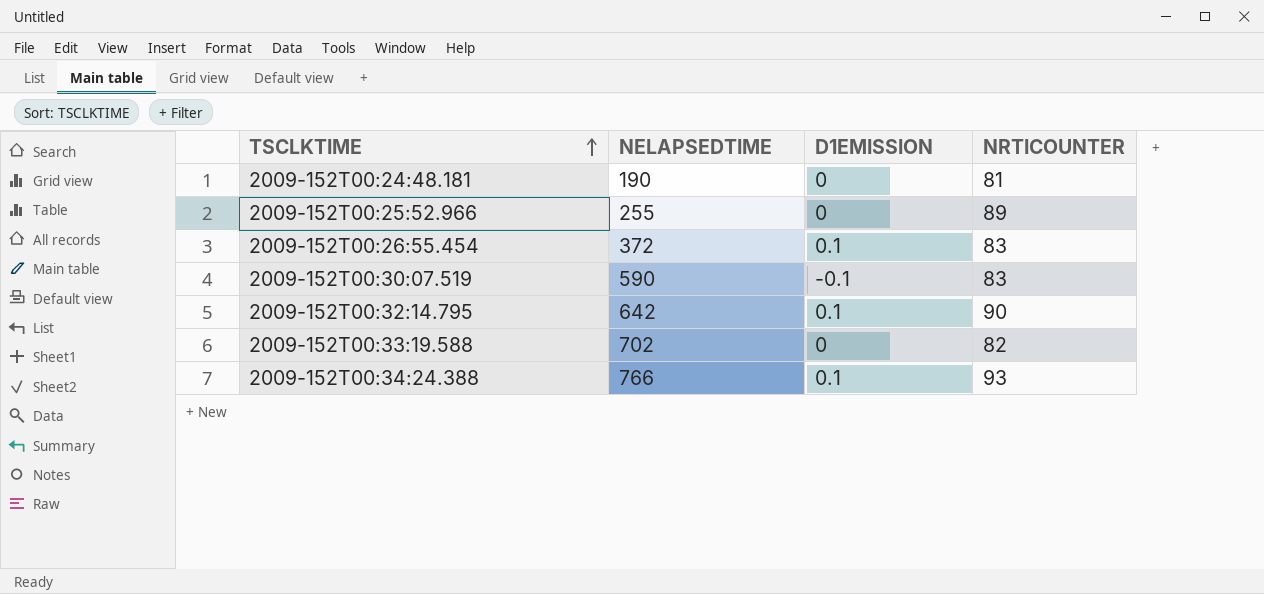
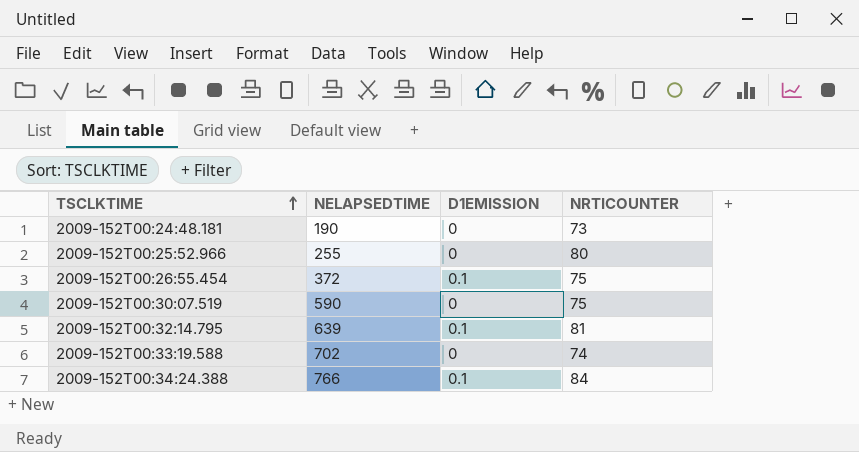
2009-152T00:24:48.181 | NRTICOUNTER: 81 -> 73
2009-152T00:25:52.966 | NRTICOUNTER: 89 -> 80
2009-152T00:26:55.454 | NRTICOUNTER: 83 -> 75
2009-152T00:30:07.519 | D1EMISSION: -0.1 -> 0
2009-152T00:30:07.519 | NRTICOUNTER: 83 -> 75
2009-152T00:32:14.795 | NELAPSEDTIME: 642 -> 639
2009-152T00:32:14.795 | NRTICOUNTER: 90 -> 81
2009-152T00:33:19.588 | NRTICOUNTER: 82 -> 74
2009-152T00:34:24.388 | NRTICOUNTER: 93 -> 84

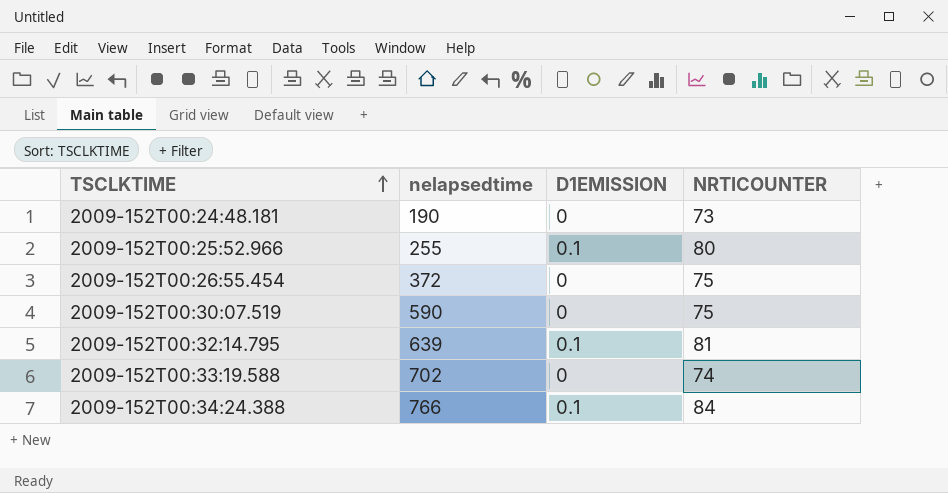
column name: NELAPSEDTIME -> nelapsedtime
2009-152T00:25:52.966 | D1EMISSION: 0 -> 0.1
2009-152T00:26:55.454 | D1EMISSION: 0.1 -> 0

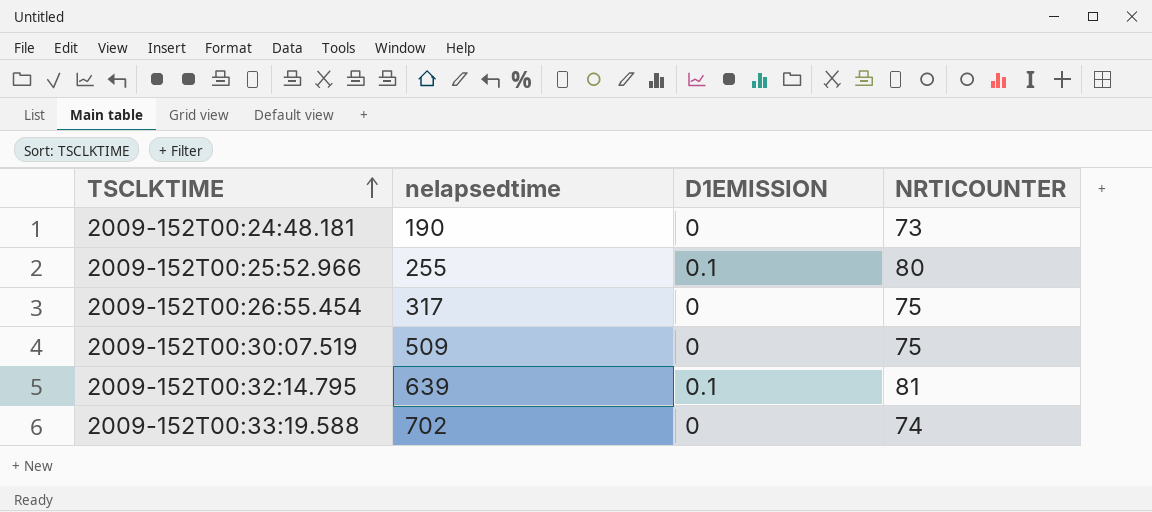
row 2009-152T00:34:24.388: 766 | 0.1 | 84 -> none
2009-152T00:26:55.454 | nelapsedtime: 372 -> 317
2009-152T00:30:07.519 | nelapsedtime: 590 -> 509

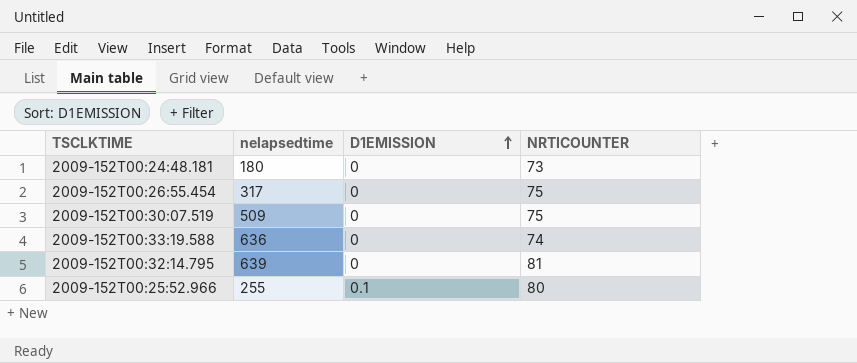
row order: TSCLKTIME ascending -> D1EMISSION ascending
2009-152T00:24:48.181 | nelapsedtime: 190 -> 180
2009-152T00:33:19.588 | nelapsedtime: 702 -> 636
2009-152T00:32:14.795 | D1EMISSION: 0.1 -> 0

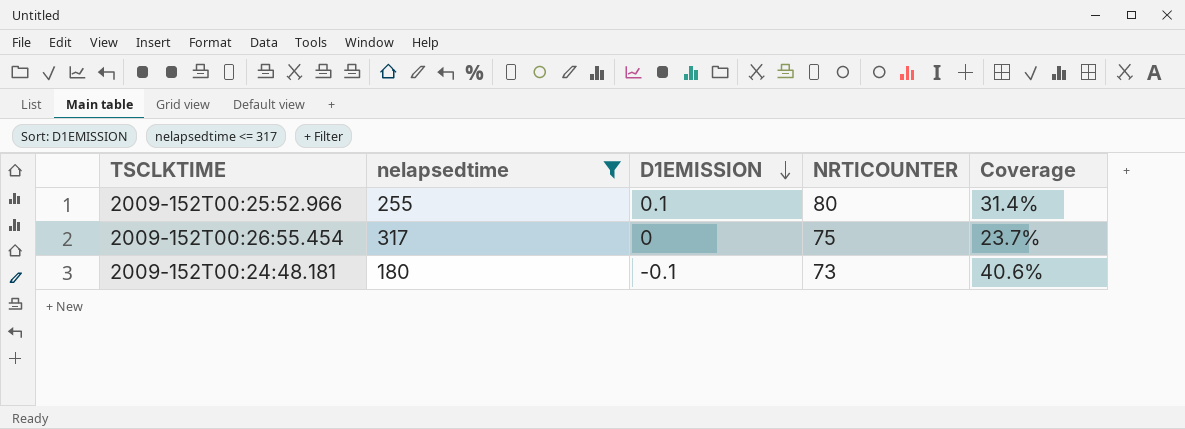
filter: none -> nelapsedtime <= 317
row order: D1EMISSION ascending -> D1EMISSION descending
column Coverage | formula: none -> [NRTICOUNTER] / [nelapsedtime]
2009-152T00:24:48.181 | D1EMISSION: 0 -> -0.1

